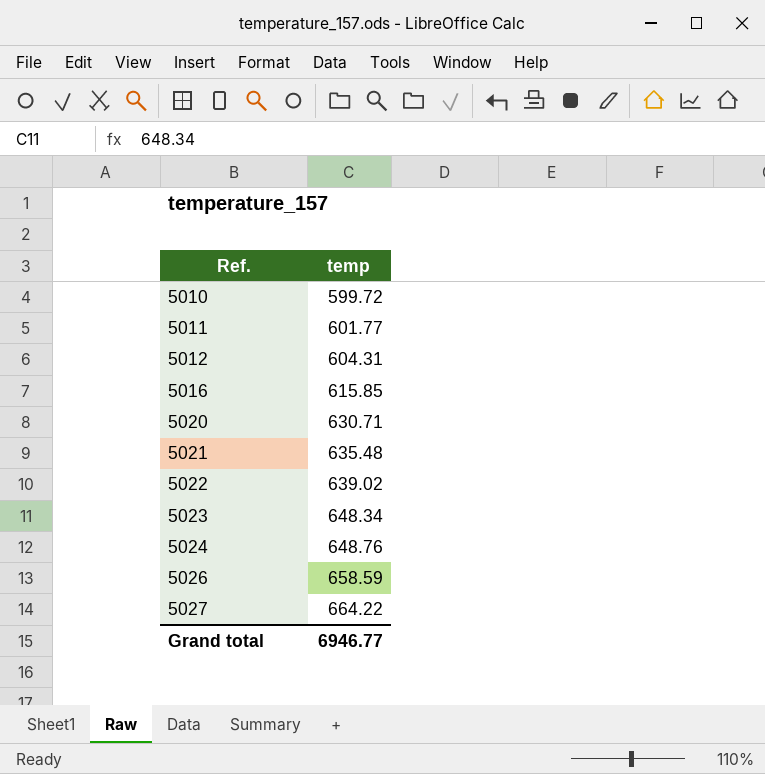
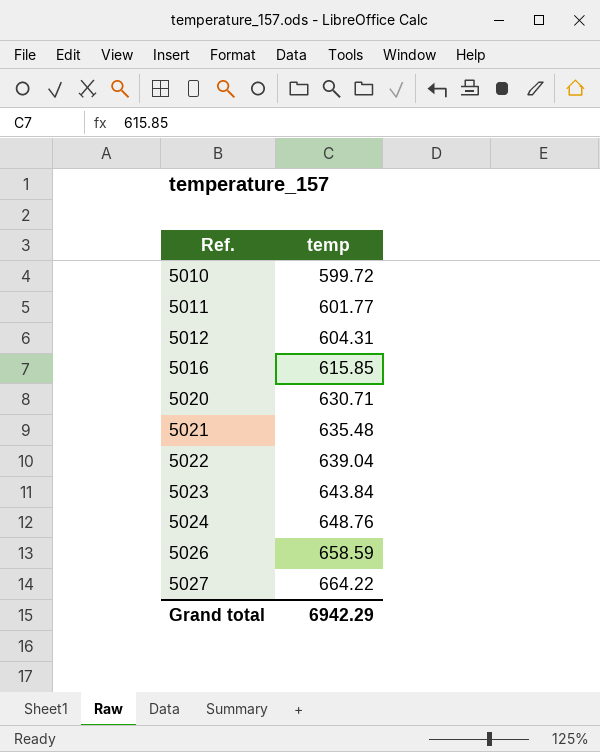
5022 | temp: 639.02 -> 639.04
5023 | temp: 648.34 -> 643.84
Grand total | temp: 6946.77 -> 6942.29

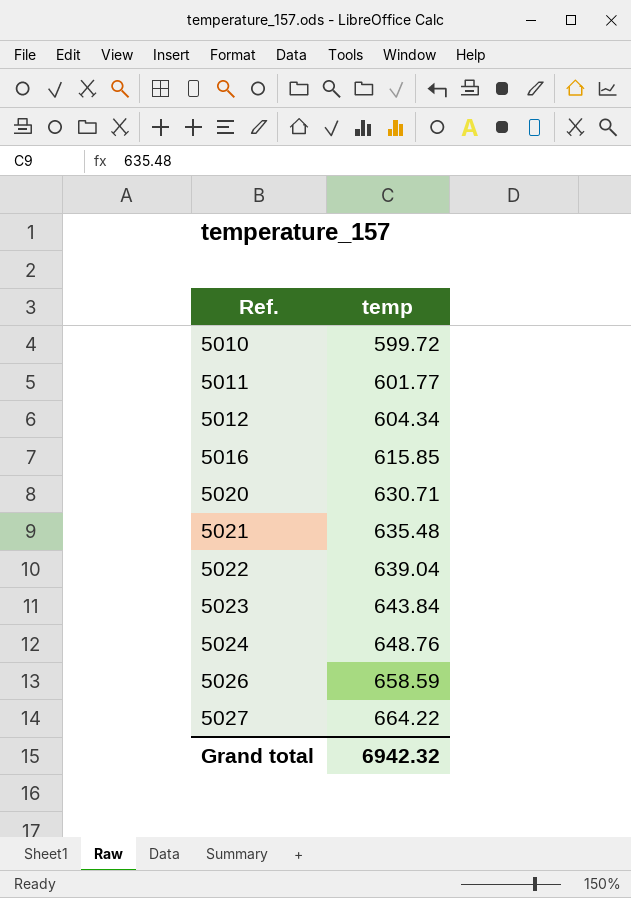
5012 | temp: 604.31 -> 604.34
Grand total | temp: 6942.29 -> 6942.32

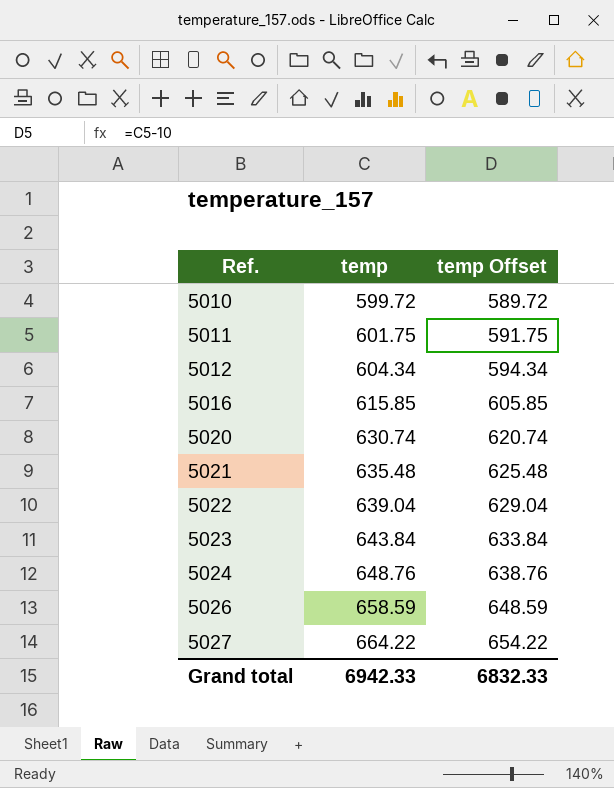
column temp Offset | formula: none -> [temp] - 10
5011 | temp: 601.77 -> 601.75
5020 | temp: 630.71 -> 630.74
Grand total | temp: 6942.32 -> 6942.33

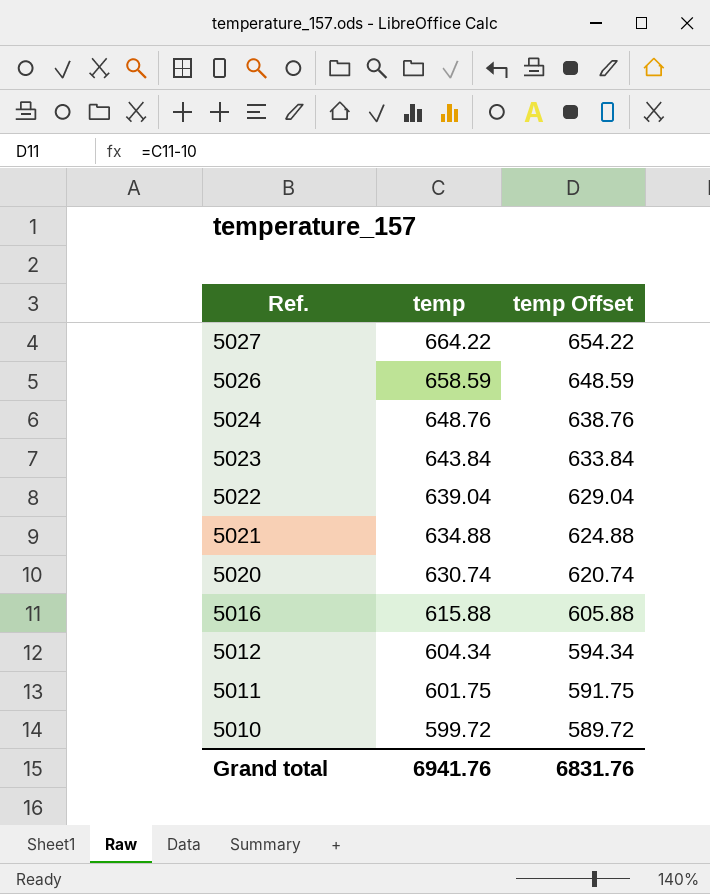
row order: Ref. ascending -> Ref. descending
5021 | temp: 635.48 -> 634.88
5021 | temp Offset: 625.48 -> 624.88
5016 | temp: 615.85 -> 615.88
5016 | temp Offset: 605.85 -> 605.88
Grand total | temp: 6942.33 -> 6941.76
Grand total | temp Offset: 6832.33 -> 6831.76

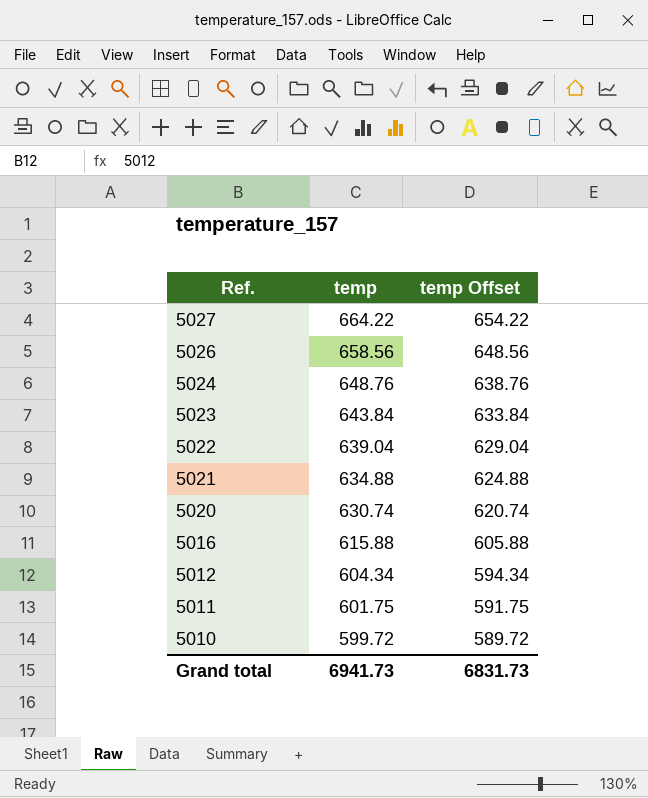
5026 | temp: 658.59 -> 658.56
5026 | temp Offset: 648.59 -> 648.56
Grand total | temp: 6941.76 -> 6941.73
Grand total | temp Offset: 6831.76 -> 6831.73

